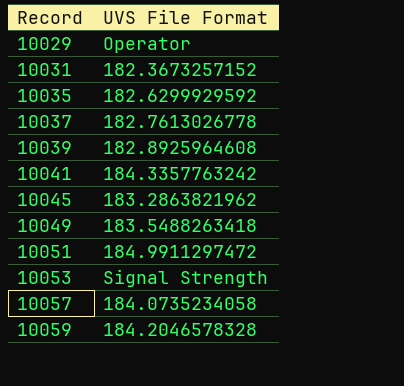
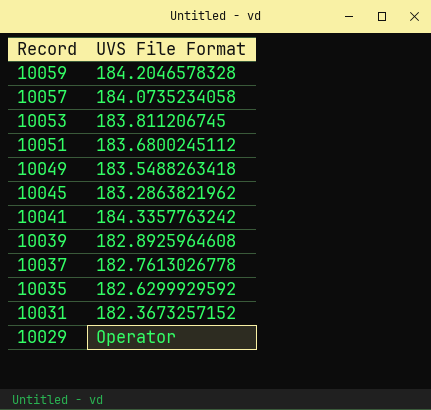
row order: Record ascending -> Record descending
10053 | UVS File Format: Signal Strength -> 183.811206745
10051 | UVS File Format: 184.9911297472 -> 183.6800245112

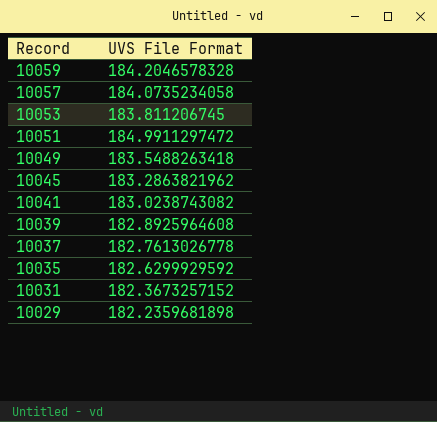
10051 | UVS File Format: 183.6800245112 -> 184.9911297472
10041 | UVS File Format: 184.3357763242 -> 183.0238743082
10029 | UVS File Format: Operator -> 182.2359681898

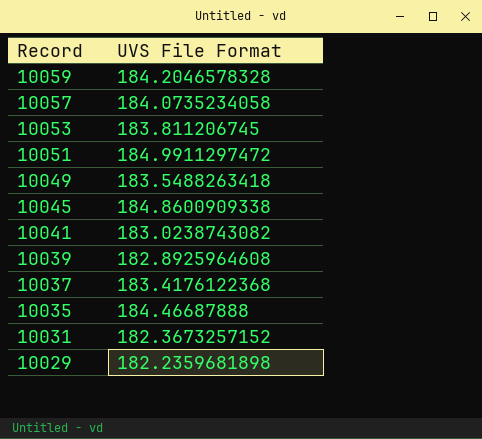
10045 | UVS File Format: 183.2863821962 -> 184.8600909338
10037 | UVS File Format: 182.7613026778 -> 183.4176122368
10035 | UVS File Format: 182.6299929592 -> 184.46687888

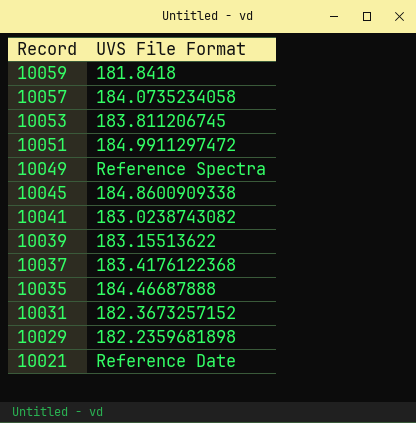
10059 | UVS File Format: 184.2046578328 -> 181.8418
10049 | UVS File Format: 183.5488263418 -> Reference Spectra
10039 | UVS File Format: 182.8925964608 -> 183.15513622
row 10021: none -> Reference Date

